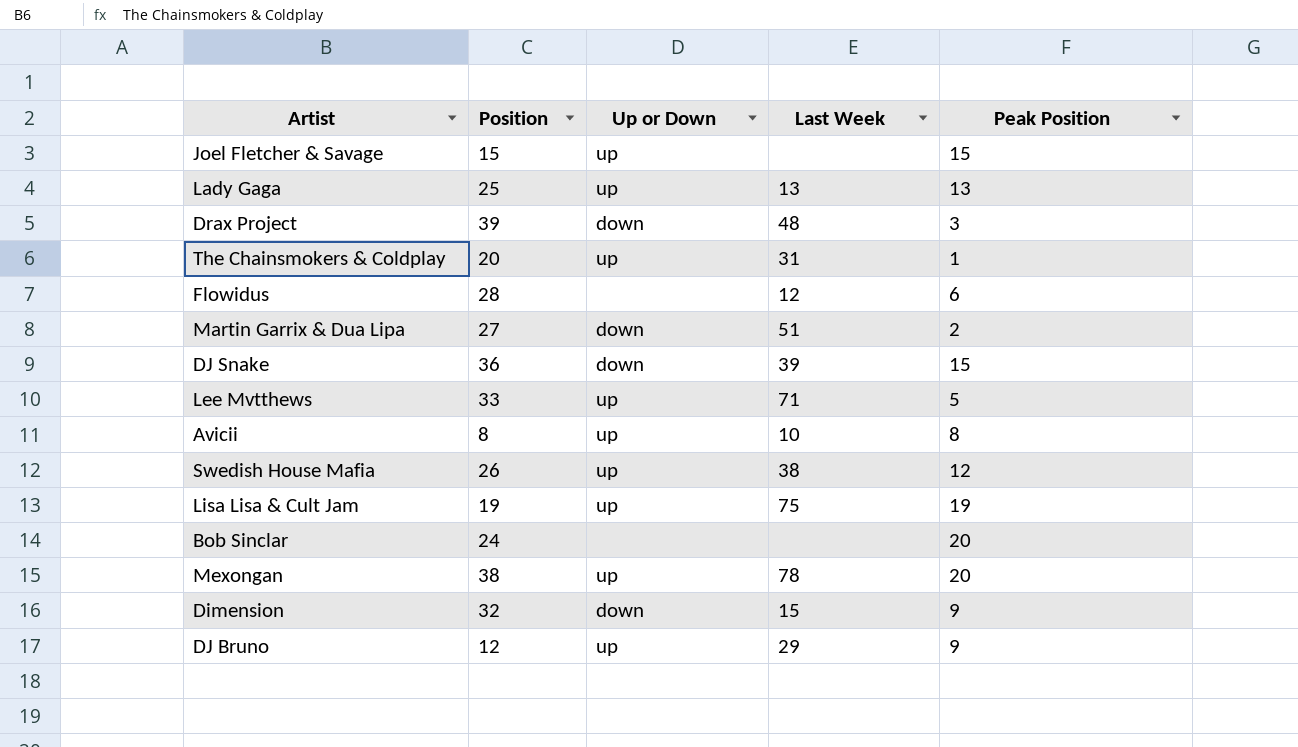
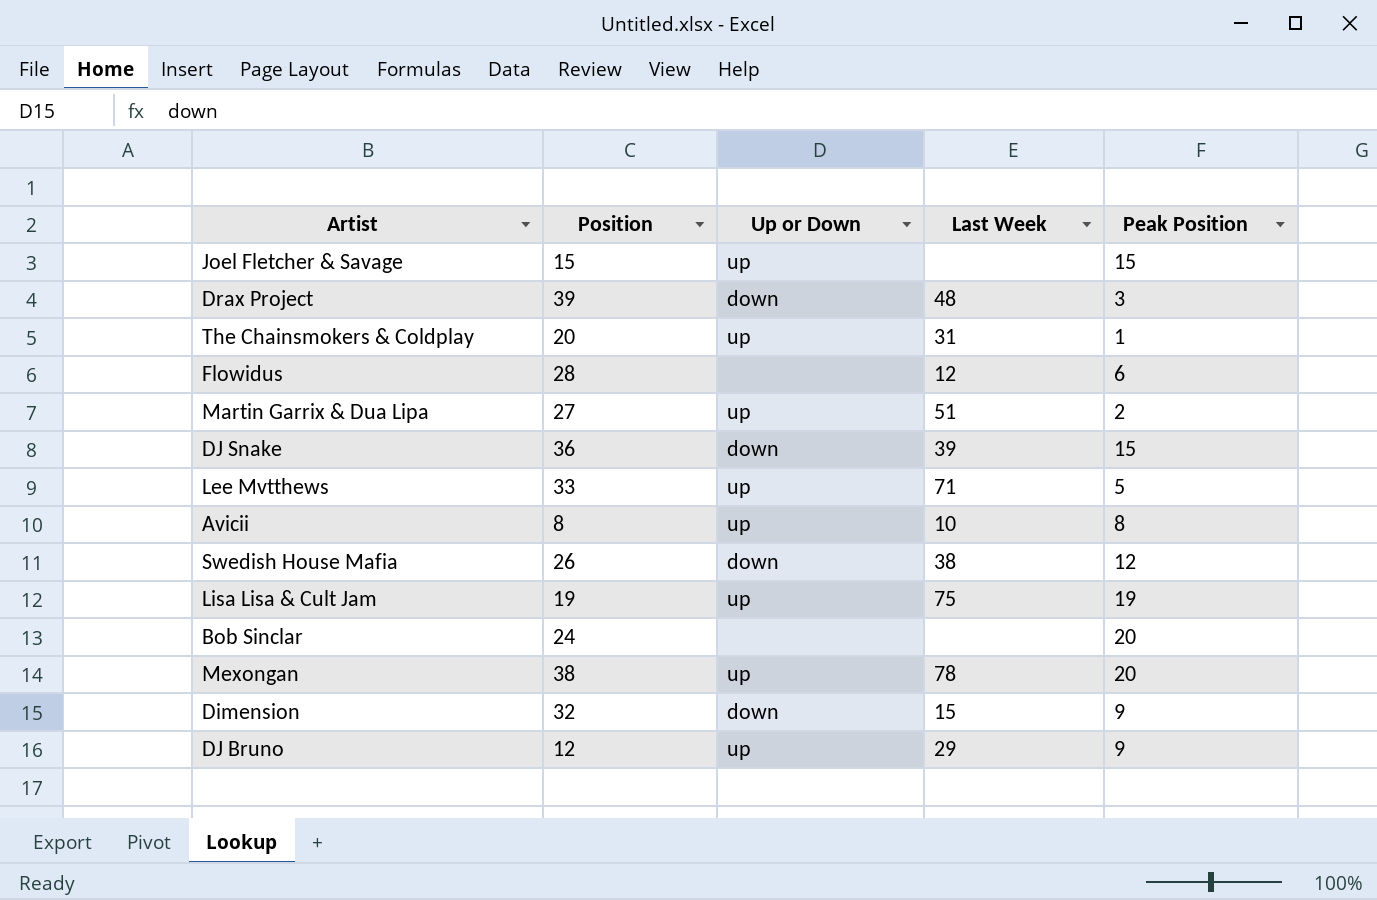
row Lady Gaga: 25 | up | 13 | 13 -> none
Martin Garrix & Dua Lipa | Up or Down: down -> up
Swedish House Mafia | Up or Down: up -> down

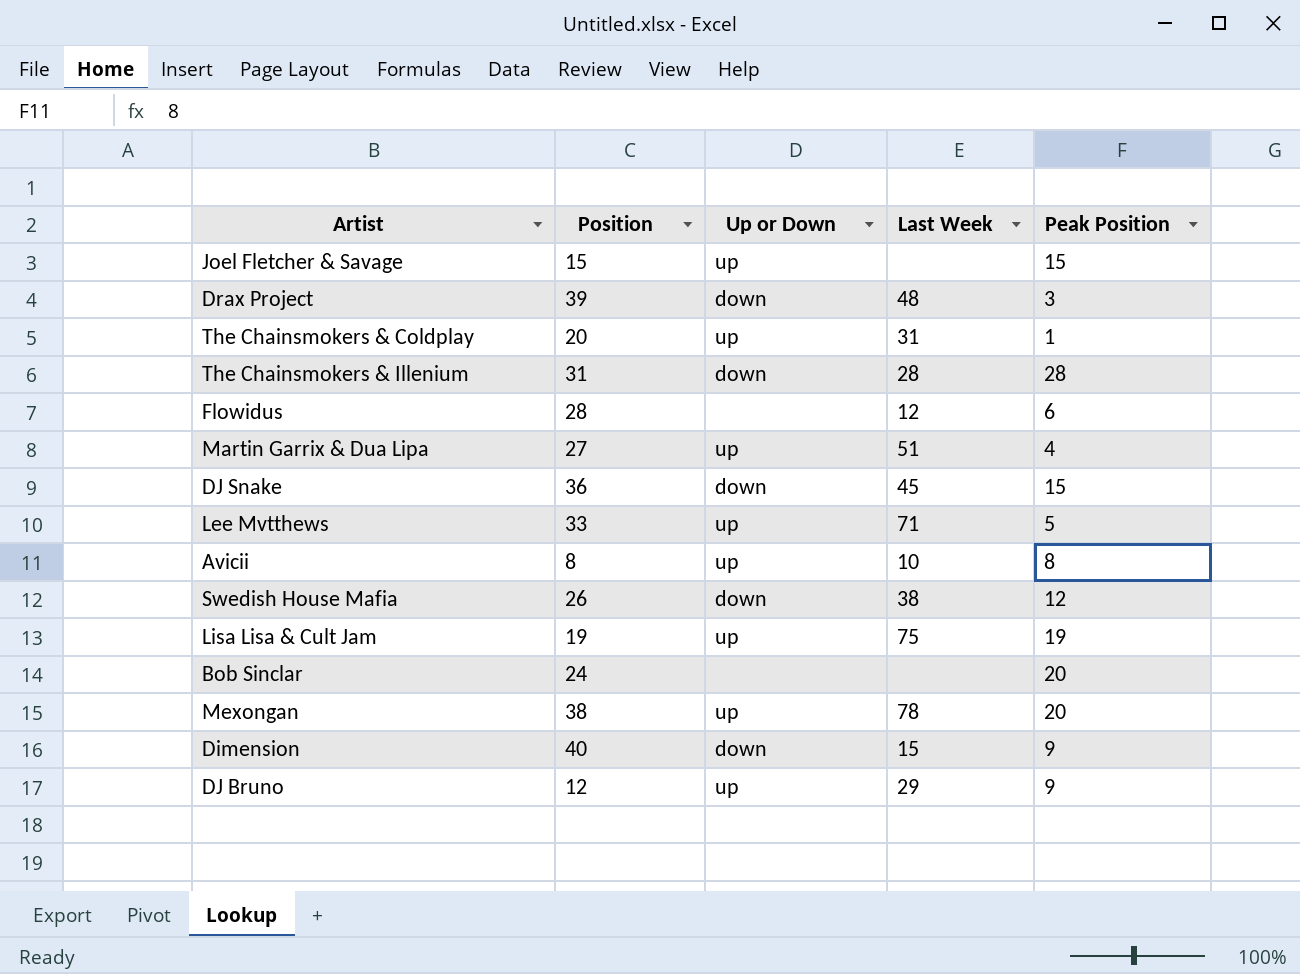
row The Chainsmokers & Illenium: none -> 31 | down | 28 | 28
Martin Garrix & Dua Lipa | Peak Position: 2 -> 4
DJ Snake | Last Week: 39 -> 45
Dimension | Position: 32 -> 40

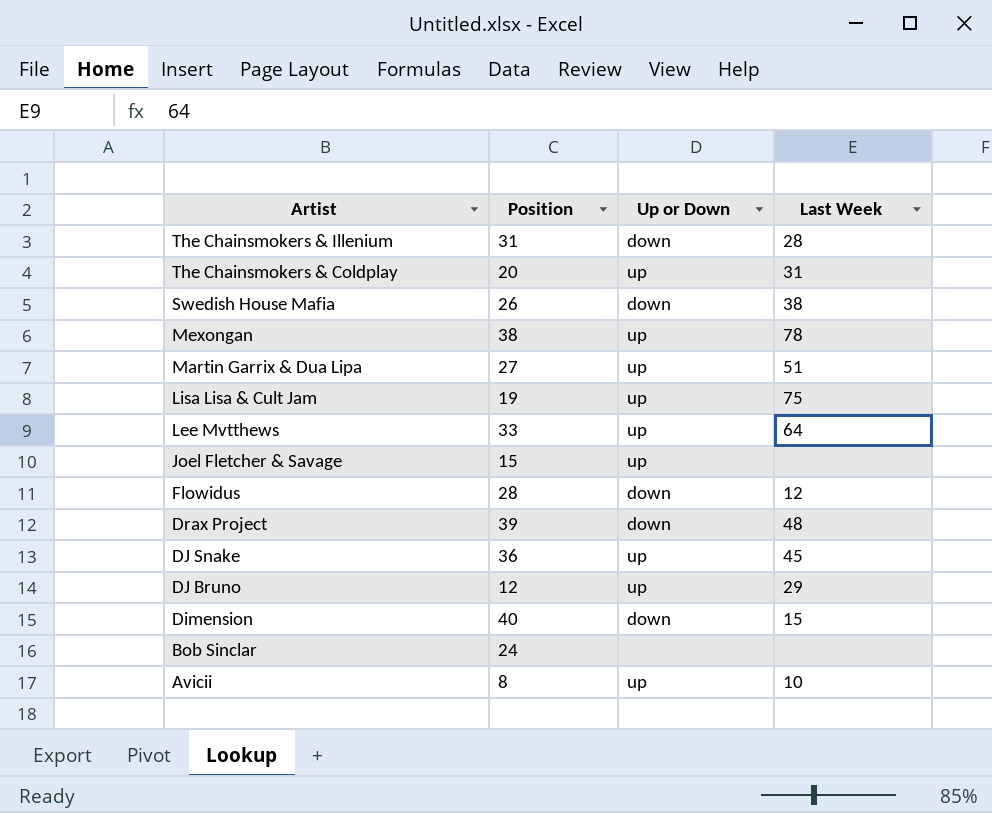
row order: none -> Artist descending
column Peak Position | position: 5 -> none
Lee Mvtthews | Last Week: 71 -> 64
Flowidus | Up or Down: none -> down
DJ Snake | Up or Down: down -> up

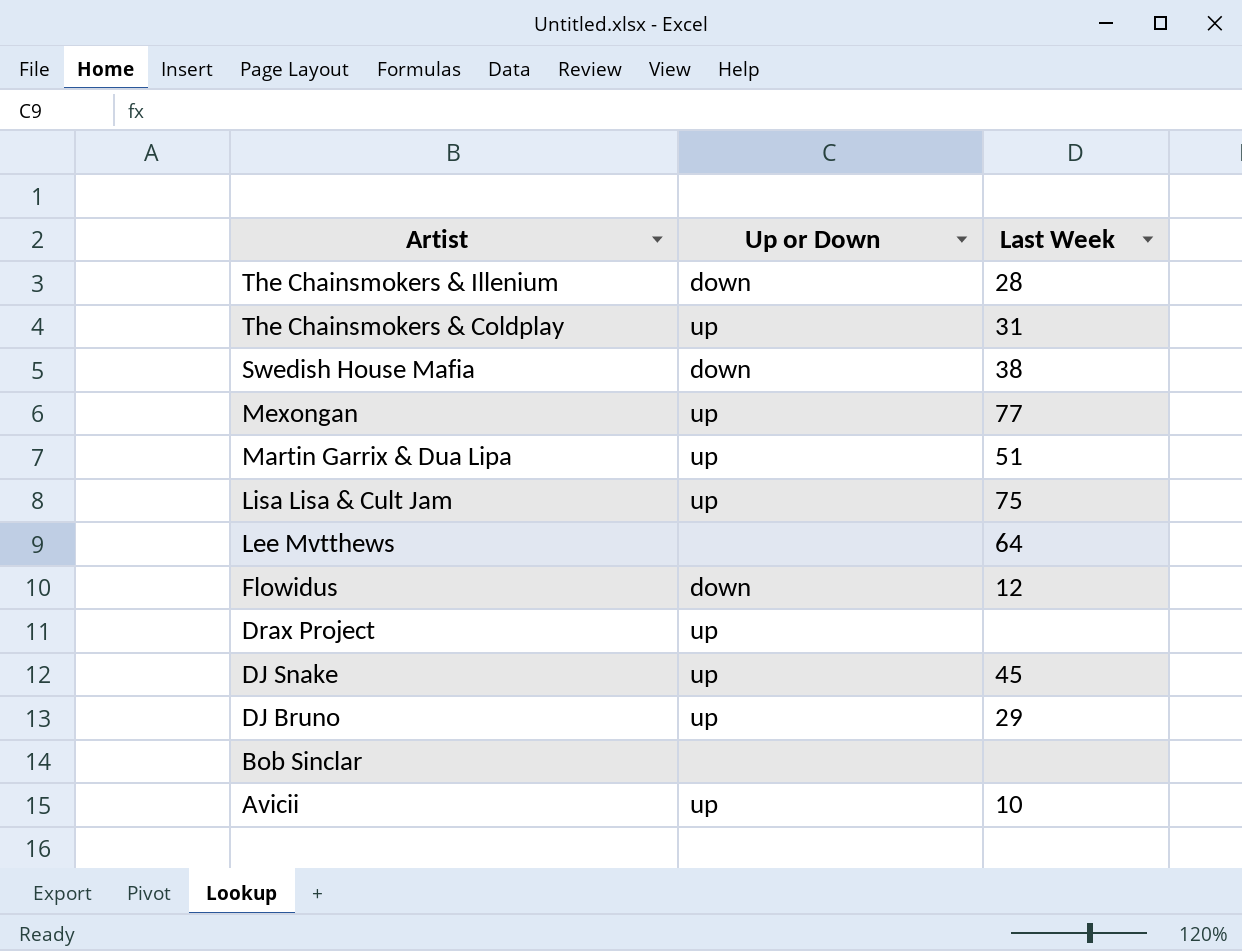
column Position | position: 2 -> none
row Joel Fletcher & Savage: 15 | up | none -> none
row Dimension: 40 | down | 15 -> none
Mexongan | Last Week: 78 -> 77
Lee Mvtthews | Up or Down: up -> none
Drax Project | Up or Down: down -> up
Drax Project | Last Week: 48 -> none

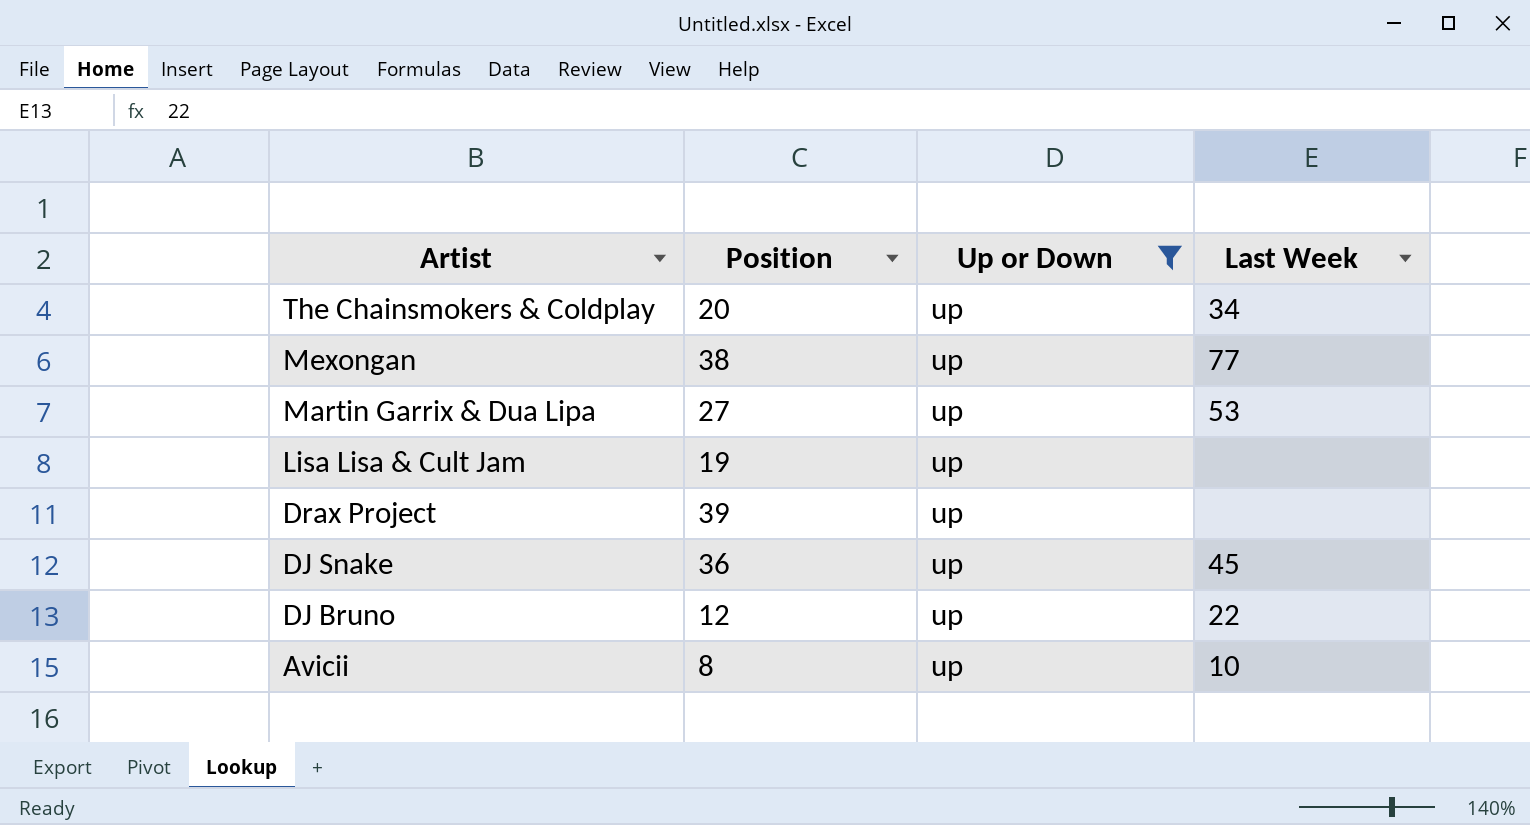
filter: none -> Up or Down = up
column Position | position: none -> 2
The Chainsmokers & Coldplay | Last Week: 31 -> 34
Martin Garrix & Dua Lipa | Last Week: 51 -> 53
Lisa Lisa & Cult Jam | Last Week: 75 -> none
DJ Bruno | Last Week: 29 -> 22

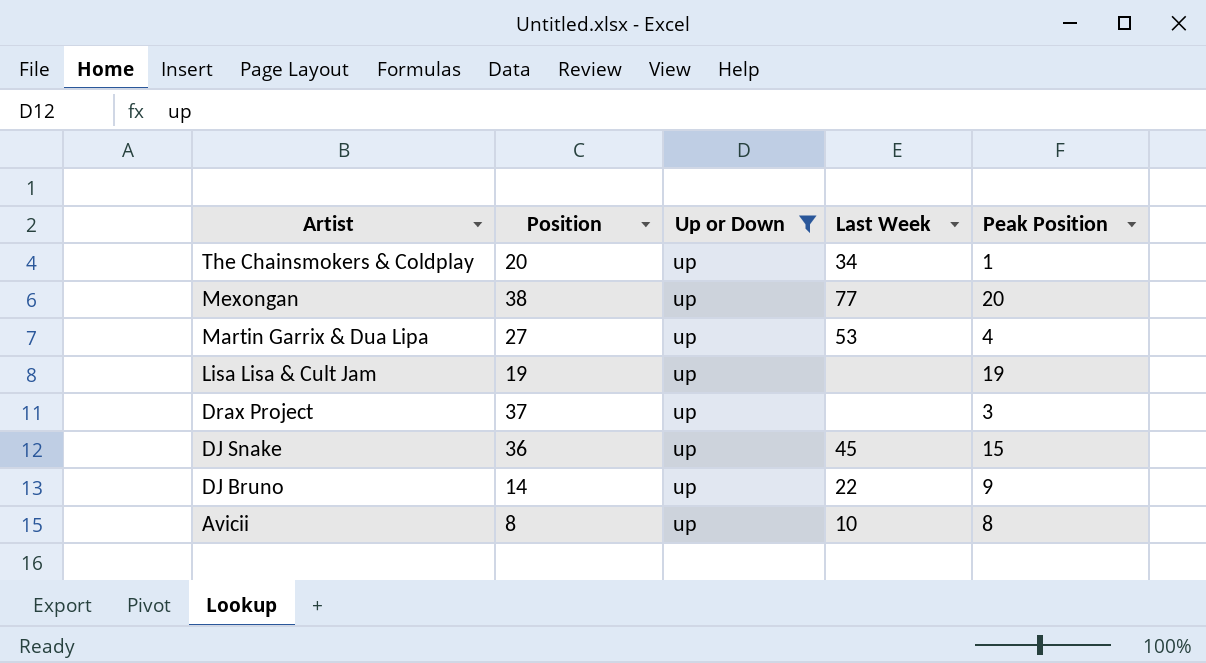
column Peak Position | position: none -> 5
Drax Project | Position: 39 -> 37
DJ Bruno | Position: 12 -> 14

